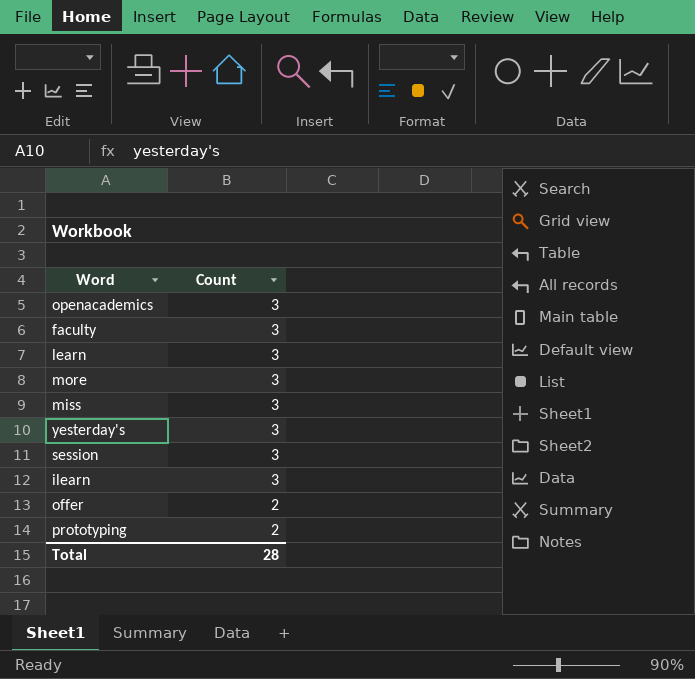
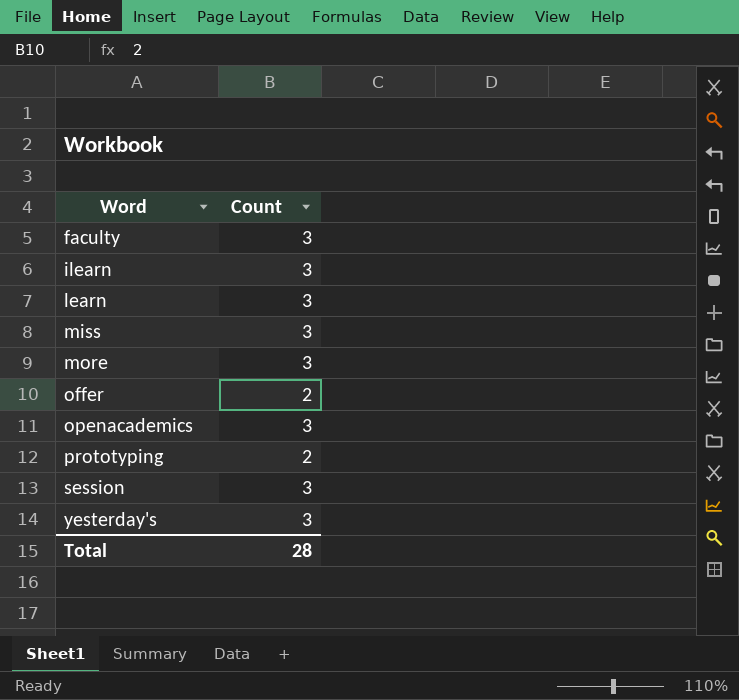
row order: Count descending -> Word ascending

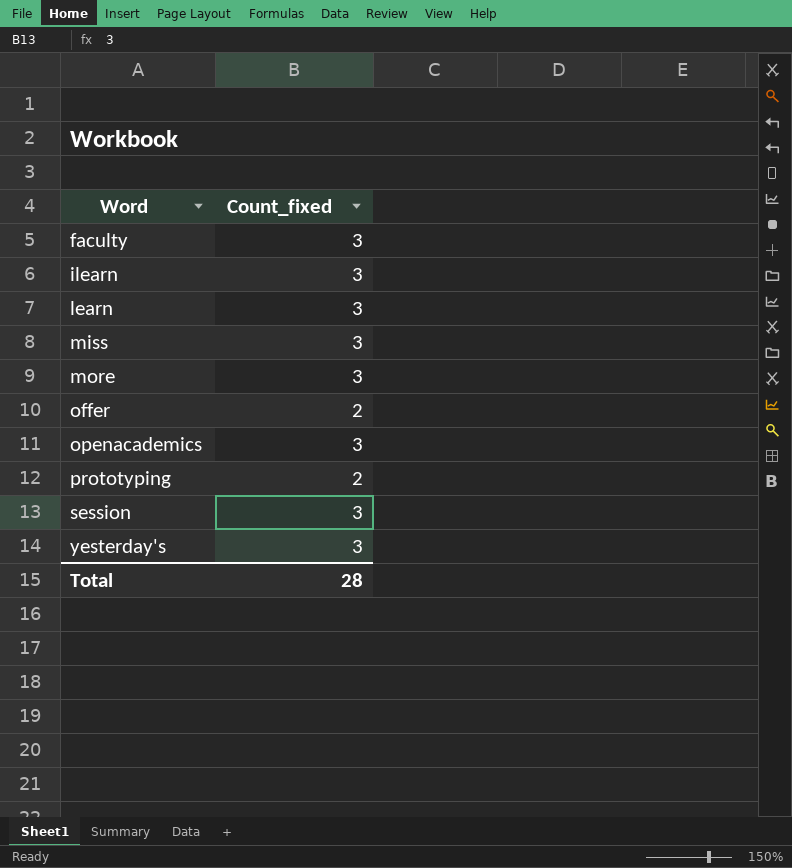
column name: Count -> Count_fixed

